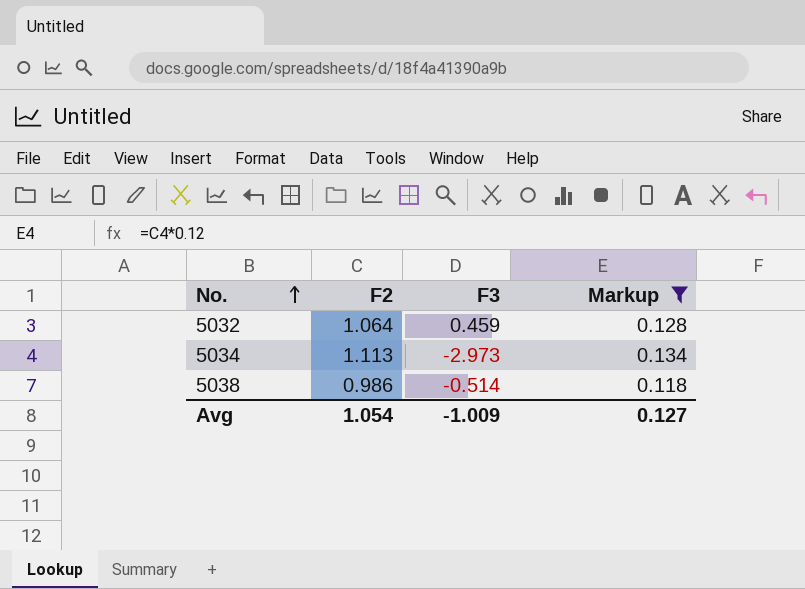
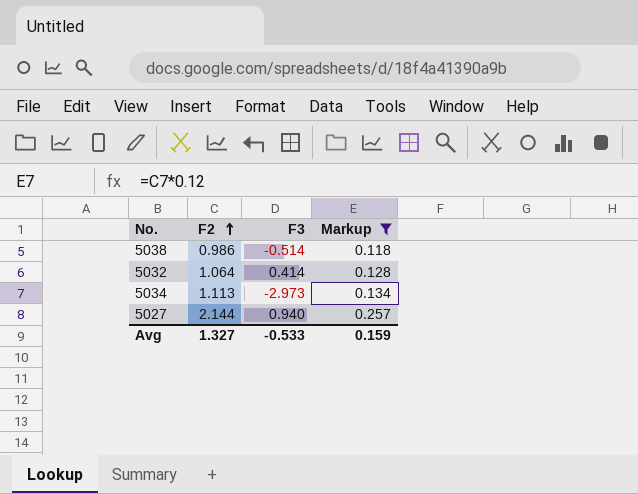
row order: No. ascending -> F2 ascending
5032 | F3: 0.459 -> 0.414
row 5027: none -> 2.144 | 0.940 | 0.257
Avg | F2: 1.054 -> 1.327
Avg | F3: -1.009 -> -0.533
Avg | Markup: 0.127 -> 0.159

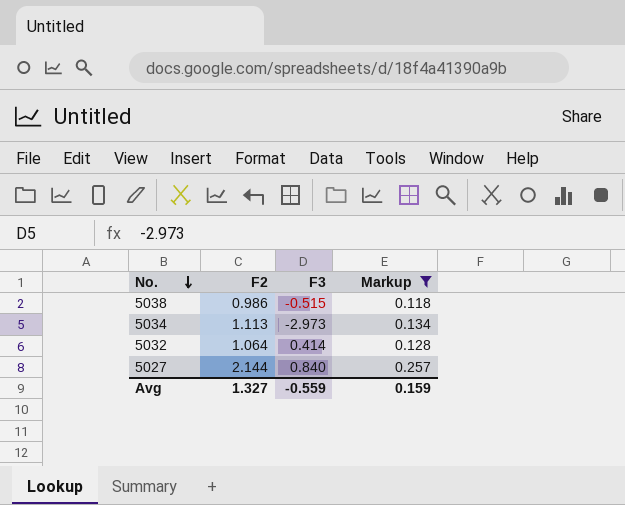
row order: F2 ascending -> No. descending
5038 | F3: -0.514 -> -0.515
5027 | F3: 0.940 -> 0.840
Avg | F3: -0.533 -> -0.559

